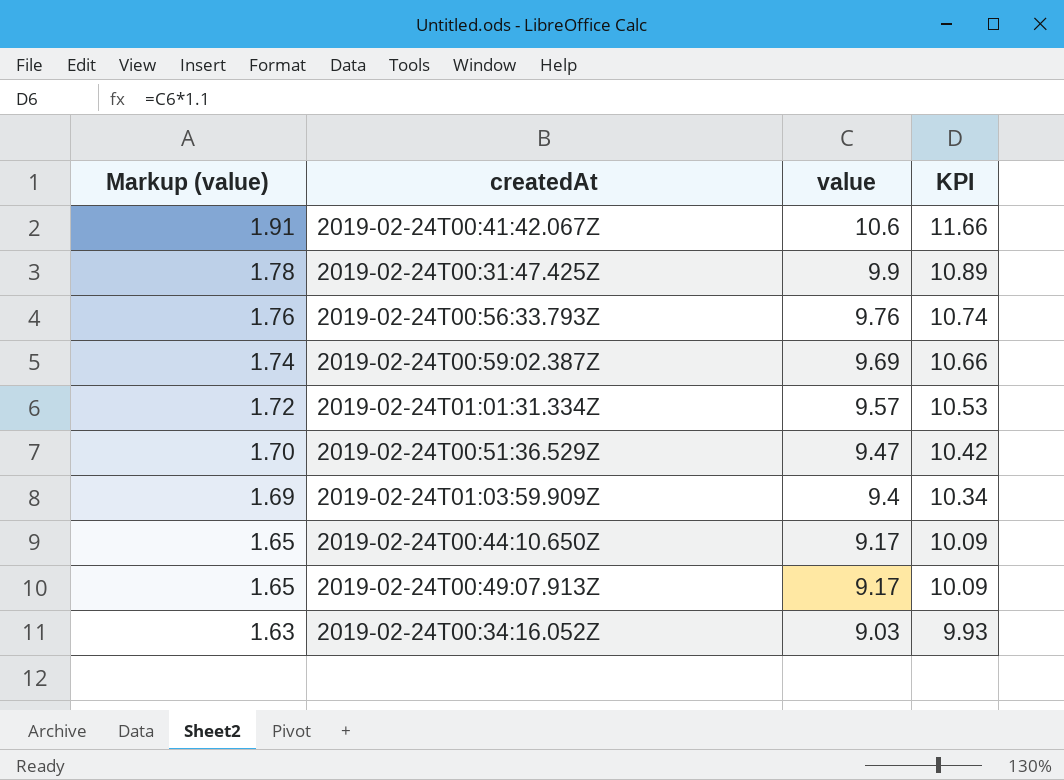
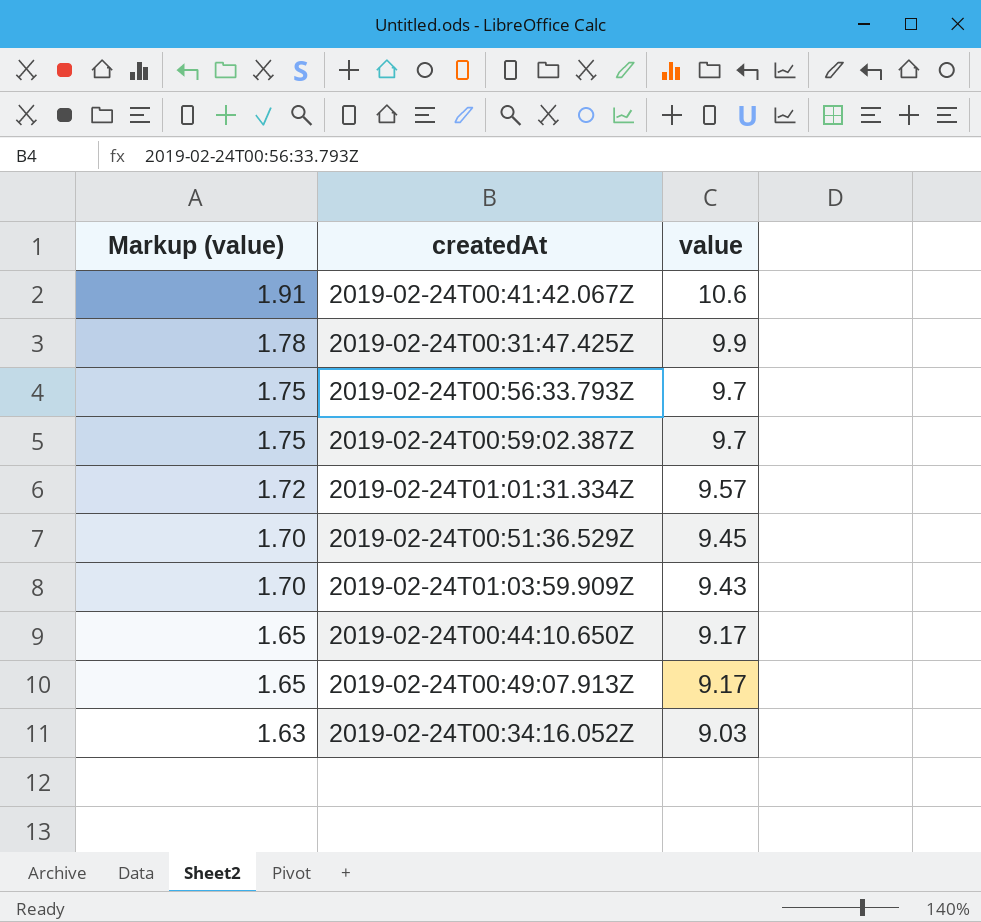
column KPI | formula: [value] * 1.1 -> none
2019-02-24T00:56:33.793Z | Markup (value): 1.76 -> 1.75
2019-02-24T00:56:33.793Z | value: 9.76 -> 9.7
2019-02-24T00:59:02.387Z | Markup (value): 1.74 -> 1.75
2019-02-24T00:59:02.387Z | value: 9.69 -> 9.7
2019-02-24T00:51:36.529Z | value: 9.47 -> 9.45
2019-02-24T01:03:59.909Z | Markup (value): 1.69 -> 1.70
2019-02-24T01:03:59.909Z | value: 9.4 -> 9.43

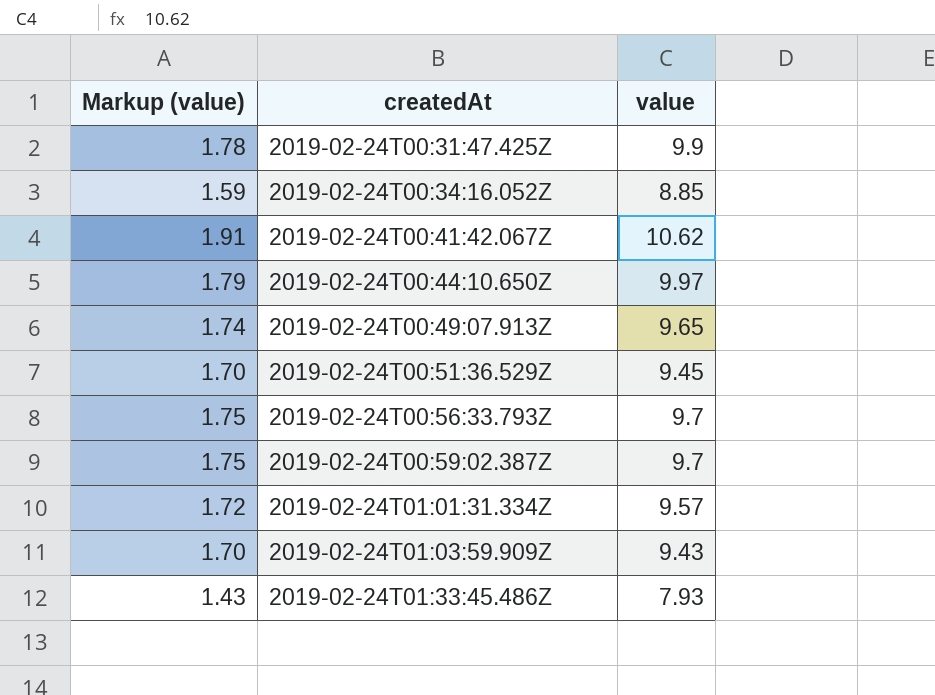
row order: Markup (value) descending -> createdAt ascending
2019-02-24T00:34:16.052Z | Markup (value): 1.63 -> 1.59
2019-02-24T00:34:16.052Z | value: 9.03 -> 8.85
2019-02-24T00:41:42.067Z | value: 10.6 -> 10.62
2019-02-24T00:44:10.650Z | Markup (value): 1.65 -> 1.79
2019-02-24T00:44:10.650Z | value: 9.17 -> 9.97
2019-02-24T00:49:07.913Z | Markup (value): 1.65 -> 1.74
2019-02-24T00:49:07.913Z | value: 9.17 -> 9.65
row 2019-02-24T01:33:45.486Z: none -> 1.43 | 7.93

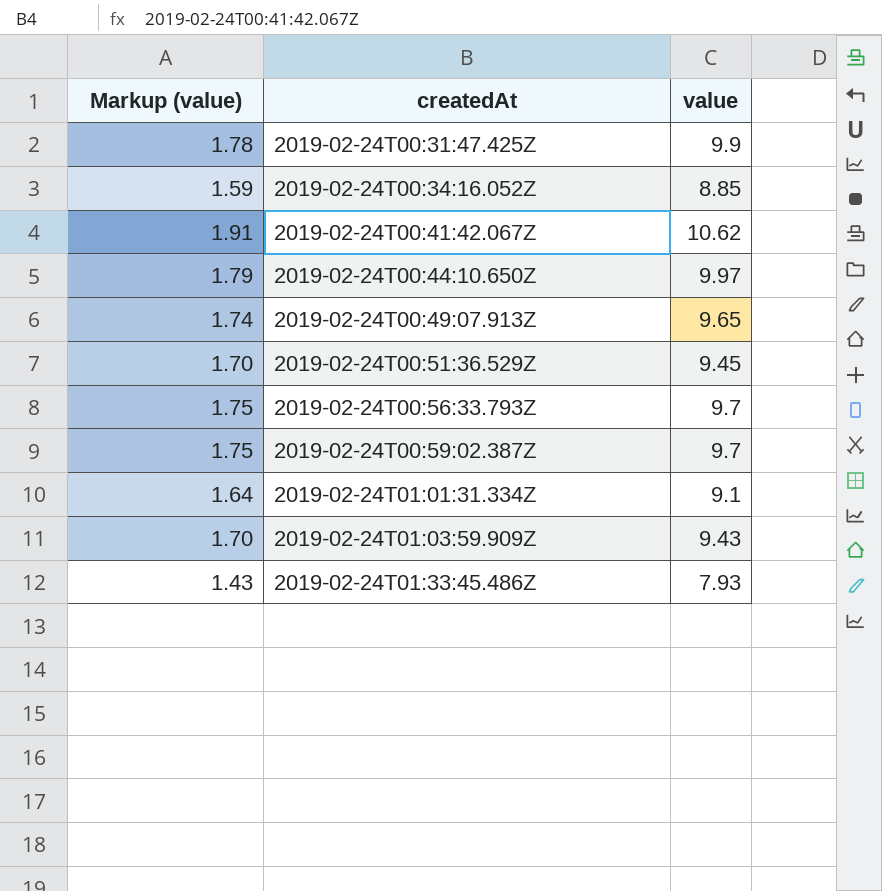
2019-02-24T01:01:31.334Z | Markup (value): 1.72 -> 1.64
2019-02-24T01:01:31.334Z | value: 9.57 -> 9.1

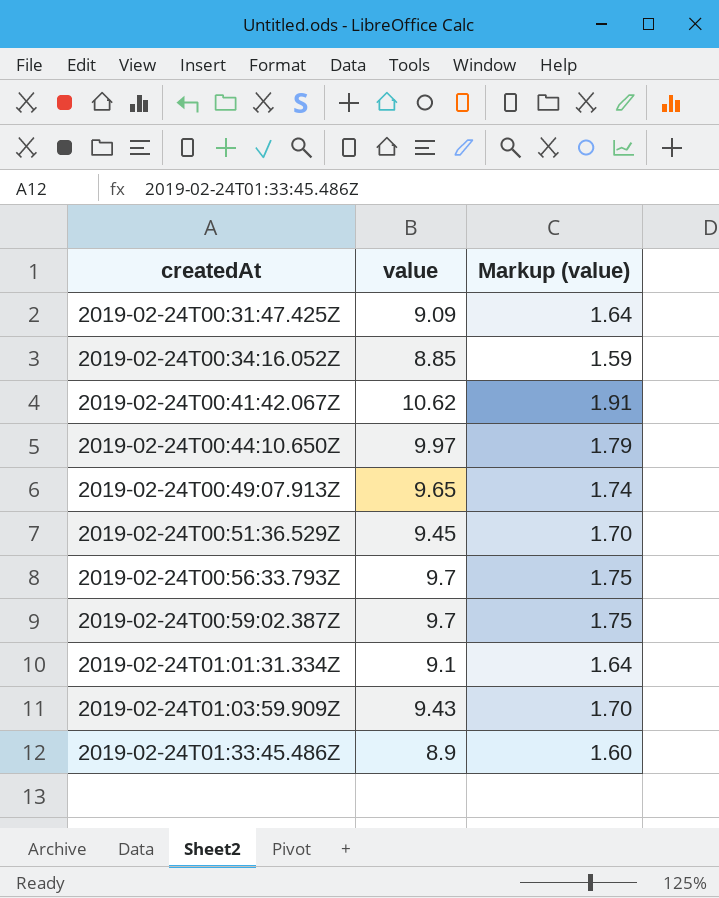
column Markup (value) | position: 1 -> 3
2019-02-24T00:31:47.425Z | value: 9.9 -> 9.09
2019-02-24T00:31:47.425Z | Markup (value): 1.78 -> 1.64
2019-02-24T01:33:45.486Z | value: 7.93 -> 8.9
2019-02-24T01:33:45.486Z | Markup (value): 1.43 -> 1.60

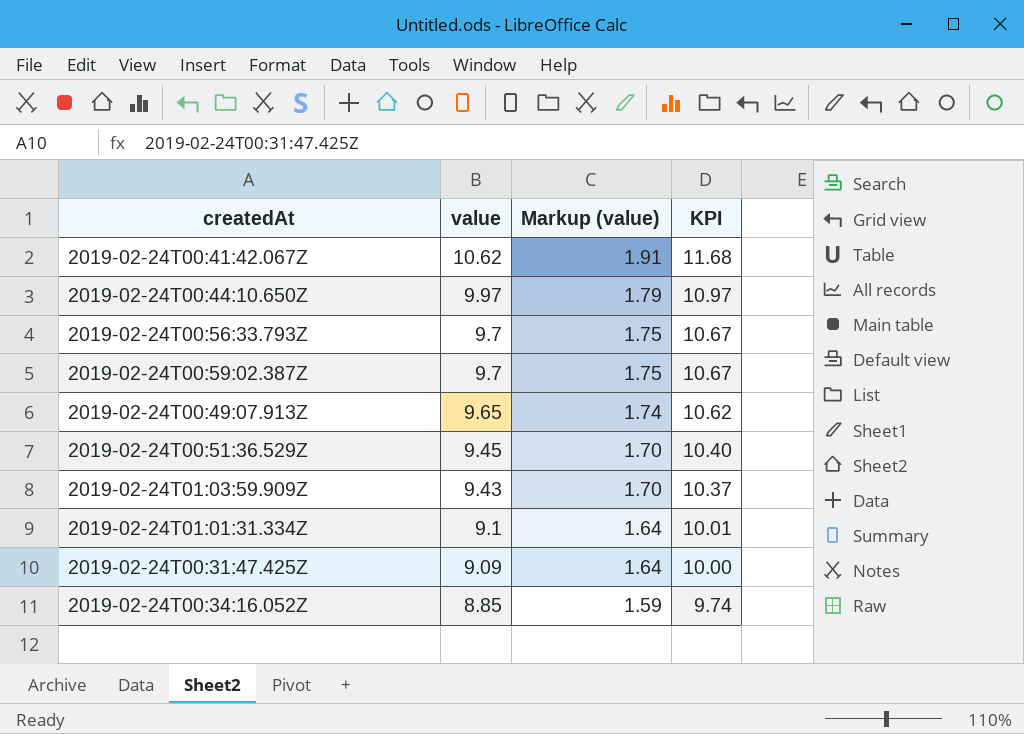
row order: createdAt ascending -> value descending
column KPI | formula: none -> [value] * 1.1
row 2019-02-24T01:33:45.486Z: 8.9 | 1.60 -> none

